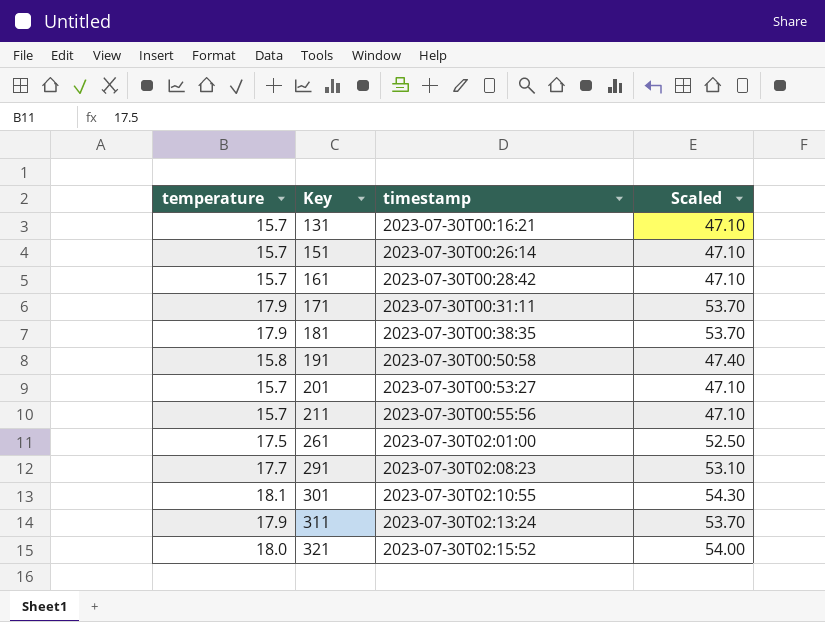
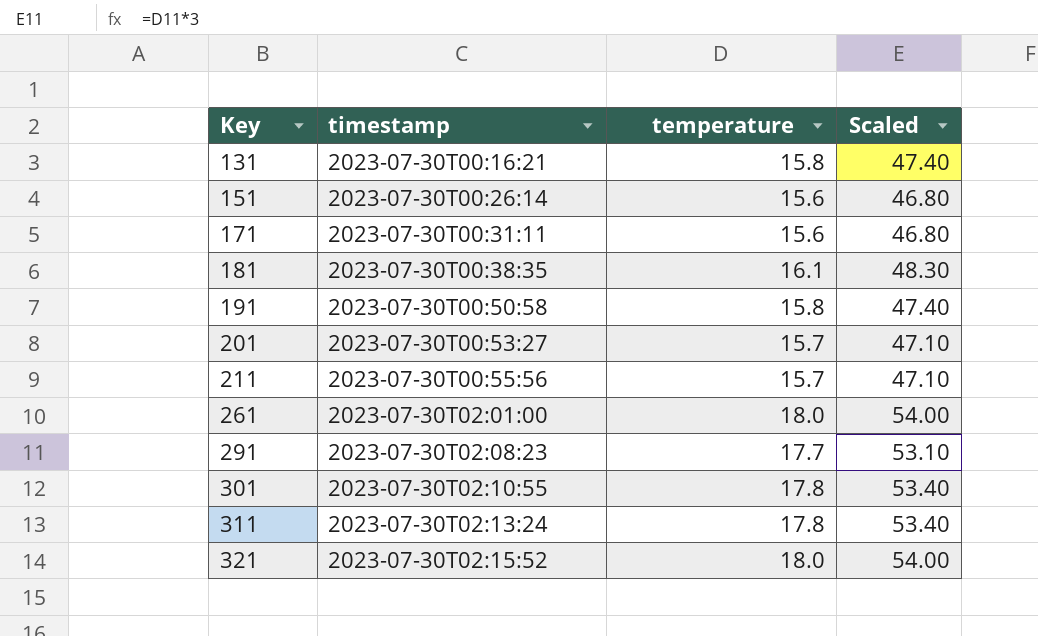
column temperature | position: 1 -> 3
row 161: 15.7 | 2023-07-30T00:28:42 | 47.10 -> none
131 | temperature: 15.7 -> 15.8
131 | Scaled: 47.10 -> 47.40
151 | temperature: 15.7 -> 15.6
151 | Scaled: 47.10 -> 46.80
171 | temperature: 17.9 -> 15.6
171 | Scaled: 53.70 -> 46.80
181 | temperature: 17.9 -> 16.1
181 | Scaled: 53.70 -> 48.30
261 | temperature: 17.5 -> 18.0
261 | Scaled: 52.50 -> 54.00
301 | temperature: 18.1 -> 17.8
301 | Scaled: 54.30 -> 53.40
311 | temperature: 17.9 -> 17.8
311 | Scaled: 53.70 -> 53.40

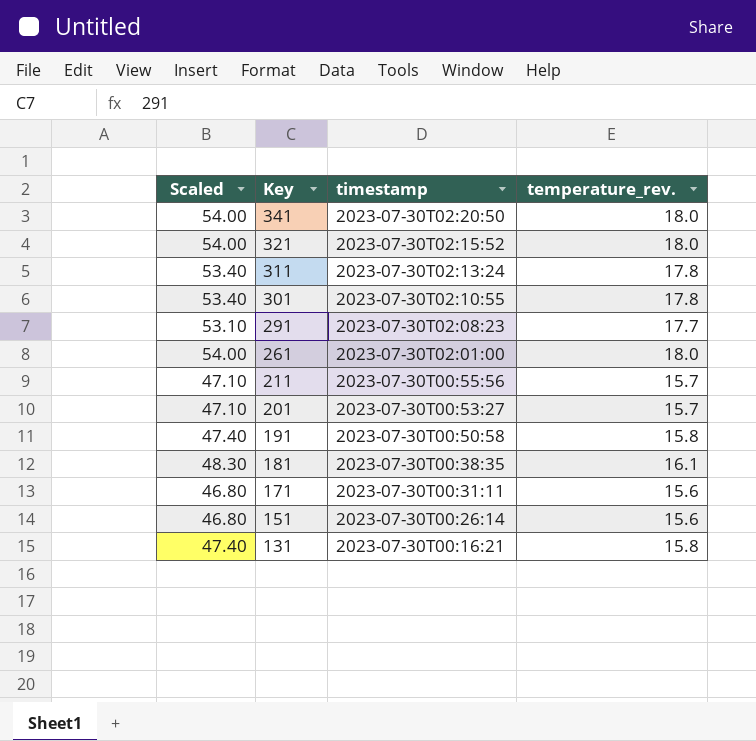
row order: Key ascending -> Key descending
column Scaled | position: 4 -> 1
column name: temperature -> temperature_rev.
row 341: none -> 54.00 | 2023-07-30T02:20:50 | 18.0

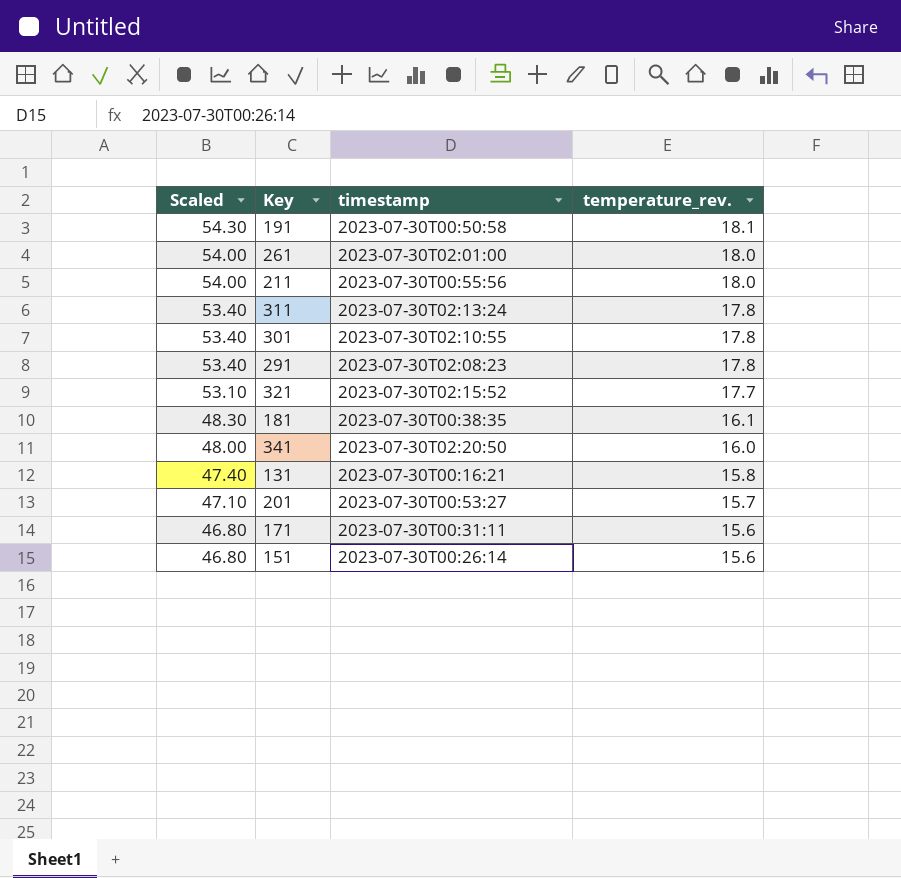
row order: Key descending -> Scaled descending
191 | Scaled: 47.40 -> 54.30
191 | temperature_rev.: 15.8 -> 18.1
211 | Scaled: 47.10 -> 54.00
211 | temperature_rev.: 15.7 -> 18.0
291 | Scaled: 53.10 -> 53.40
291 | temperature_rev.: 17.7 -> 17.8
321 | Scaled: 54.00 -> 53.10
321 | temperature_rev.: 18.0 -> 17.7
341 | Scaled: 54.00 -> 48.00
341 | temperature_rev.: 18.0 -> 16.0

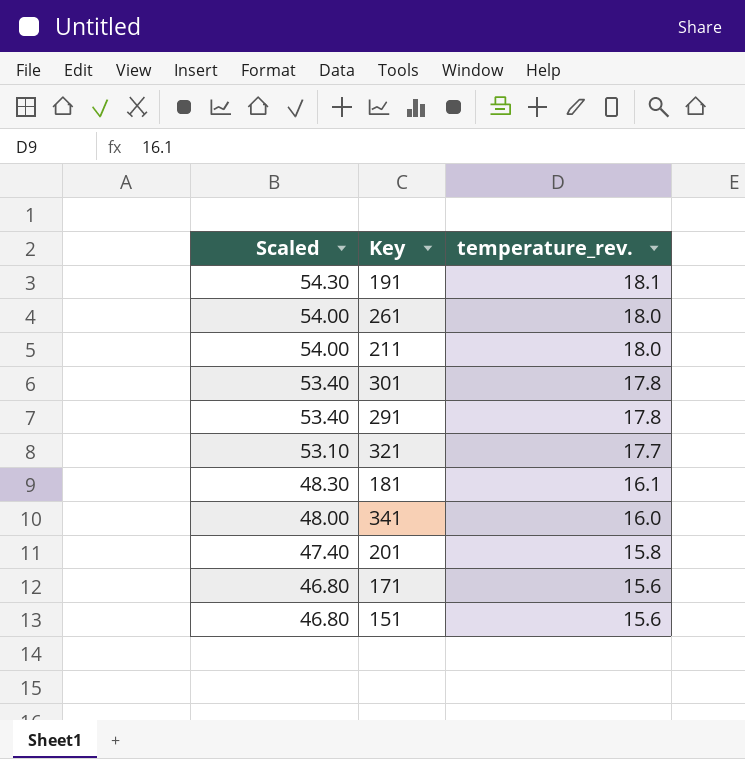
column timestamp | position: 3 -> none
row 311: 53.40 | 2023-07-30T02:13:24 | 17.8 -> none
row 131: 47.40 | 2023-07-30T00:16:21 | 15.8 -> none
201 | Scaled: 47.10 -> 47.40
201 | temperature_rev.: 15.7 -> 15.8

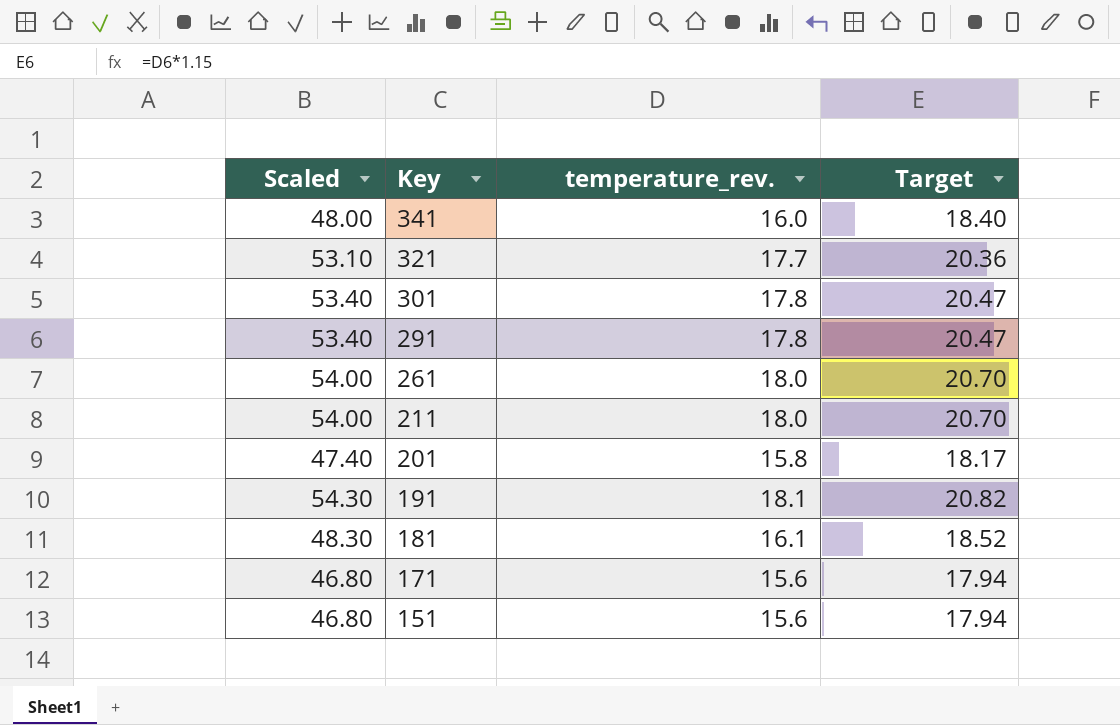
row order: Scaled descending -> Key descending
column Target | formula: none -> [temperature_rev.] * 1.15

